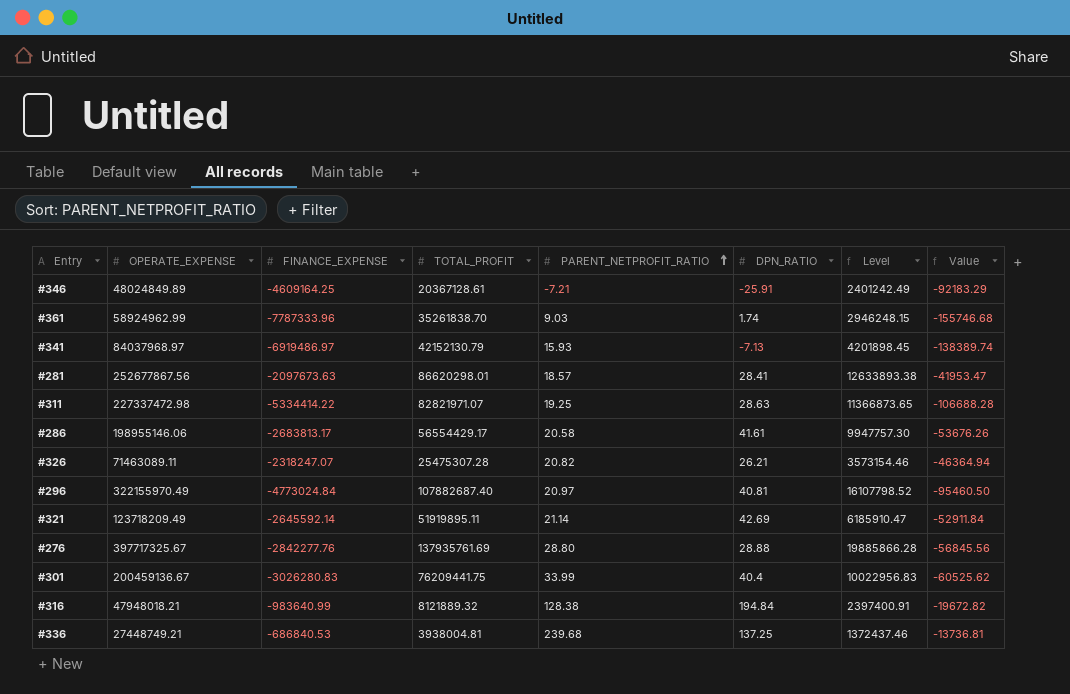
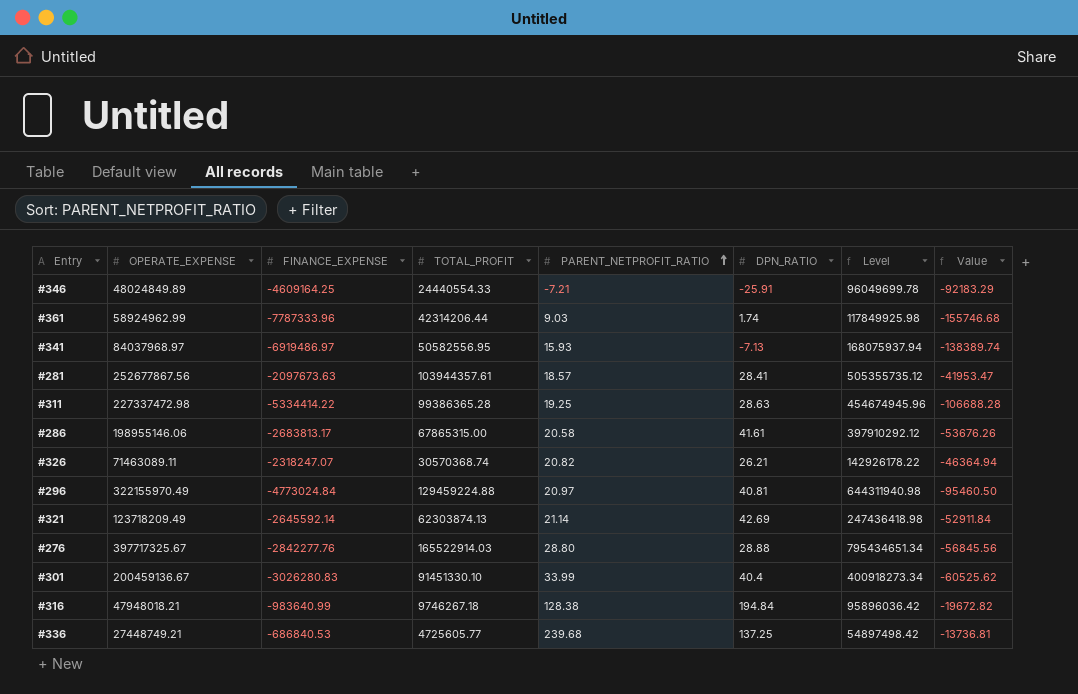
column Level | formula: [OPERATE_EXPENSE] * 0.05 -> [OPERATE_EXPENSE] * 2
#346 | TOTAL_PROFIT: 20367128.61 -> 24440554.33
#361 | TOTAL_PROFIT: 35261838.70 -> 42314206.44
#341 | TOTAL_PROFIT: 42152130.79 -> 50582556.95
#281 | TOTAL_PROFIT: 86620298.01 -> 103944357.61
#311 | TOTAL_PROFIT: 82821971.07 -> 99386365.28
#286 | TOTAL_PROFIT: 56554429.17 -> 67865315.00
#326 | TOTAL_PROFIT: 25475307.28 -> 30570368.74
#296 | TOTAL_PROFIT: 107882687.40 -> 129459224.88
#321 | TOTAL_PROFIT: 51919895.11 -> 62303874.13
#276 | TOTAL_PROFIT: 137935761.69 -> 165522914.03
#301 | TOTAL_PROFIT: 76209441.75 -> 91451330.10
#316 | TOTAL_PROFIT: 8121889.32 -> 9746267.18
#336 | TOTAL_PROFIT: 3938004.81 -> 4725605.77

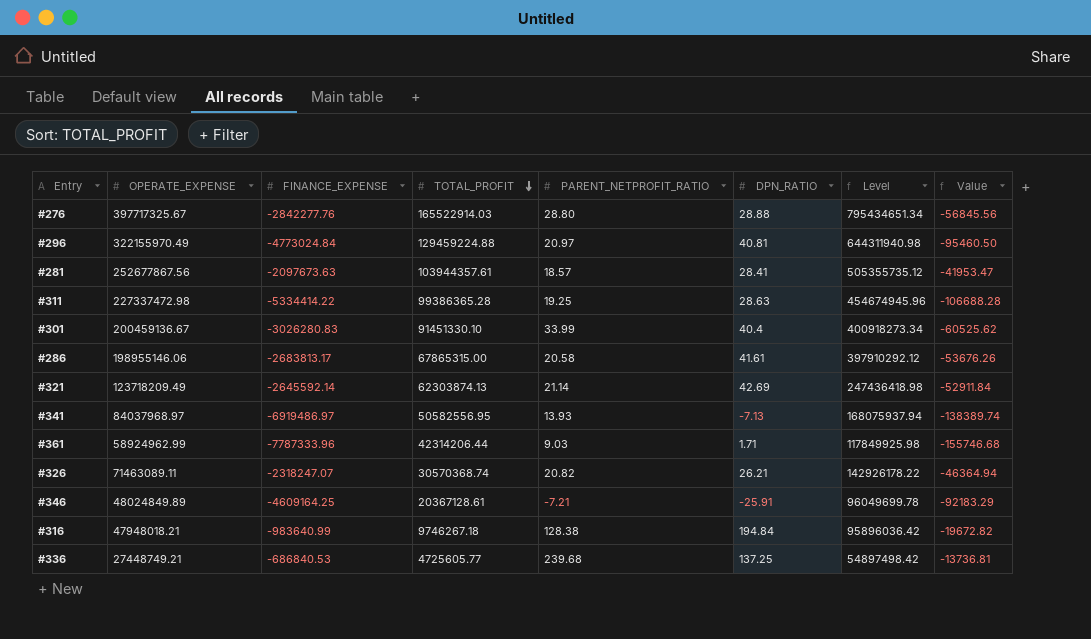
row order: PARENT_NETPROFIT_RATIO ascending -> TOTAL_PROFIT descending
#341 | PARENT_NETPROFIT_RATIO: 15.93 -> 13.93
#361 | DPN_RATIO: 1.74 -> 1.71
#346 | TOTAL_PROFIT: 24440554.33 -> 20367128.61

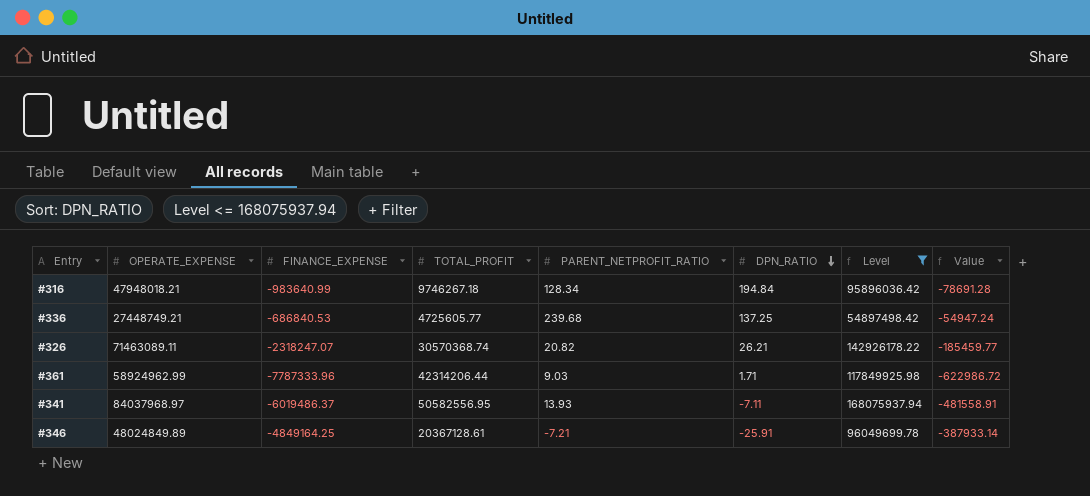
filter: none -> Level <= 168075937.94
row order: TOTAL_PROFIT descending -> DPN_RATIO descending
column Value | formula: [FINANCE_EXPENSE] * 0.02 -> [FINANCE_EXPENSE] * 0.08
#316 | PARENT_NETPROFIT_RATIO: 128.38 -> 128.34
#341 | FINANCE_EXPENSE: -6919486.97 -> -6019486.37
#341 | DPN_RATIO: -7.13 -> -7.11
#346 | FINANCE_EXPENSE: -4609164.25 -> -4849164.25

